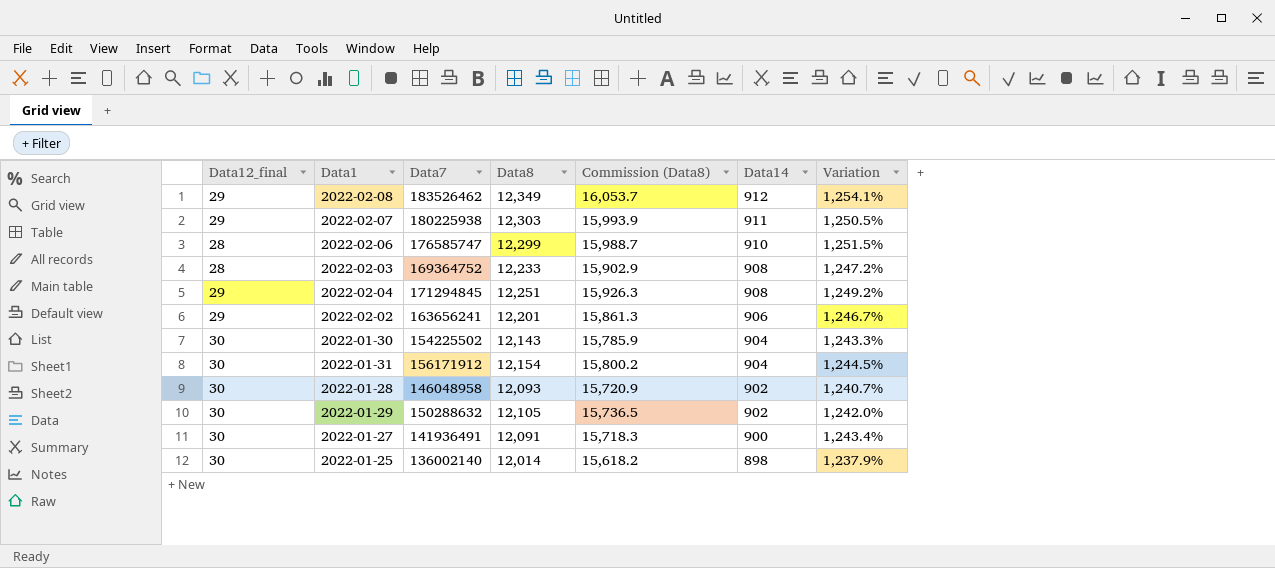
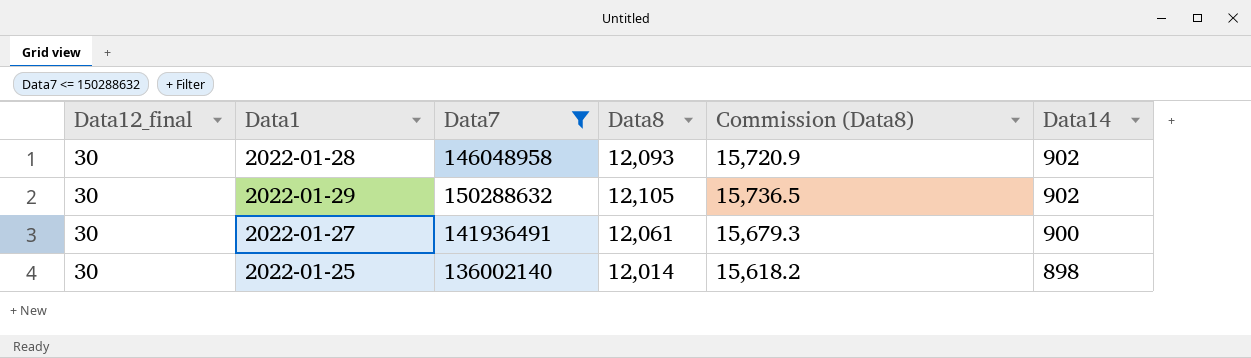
filter: none -> Data7 <= 150288632
column Variation | formula: ([Data8] - [Data14]) / [Data14] -> none
2022-01-27 | Data8: 12,091 -> 12,061
2022-01-27 | Commission (Data8): 15,718.3 -> 15,679.3

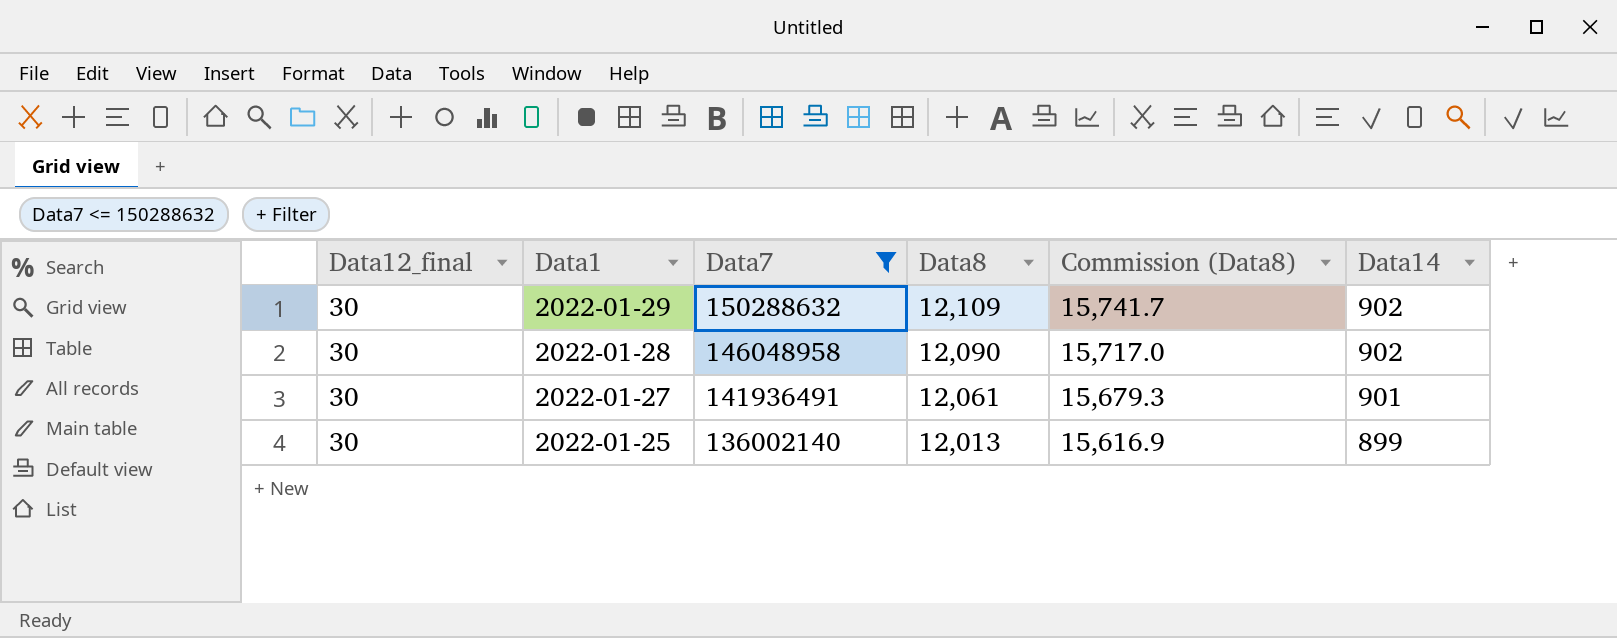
row order: Data14 descending -> Data1 descending
2022-01-29 | Data8: 12,105 -> 12,109
2022-01-29 | Commission (Data8): 15,736.5 -> 15,741.7
2022-01-28 | Data8: 12,093 -> 12,090
2022-01-28 | Commission (Data8): 15,720.9 -> 15,717.0
2022-01-27 | Data14: 900 -> 901
2022-01-25 | Data8: 12,014 -> 12,013
2022-01-25 | Commission (Data8): 15,618.2 -> 15,616.9
2022-01-25 | Data14: 898 -> 899

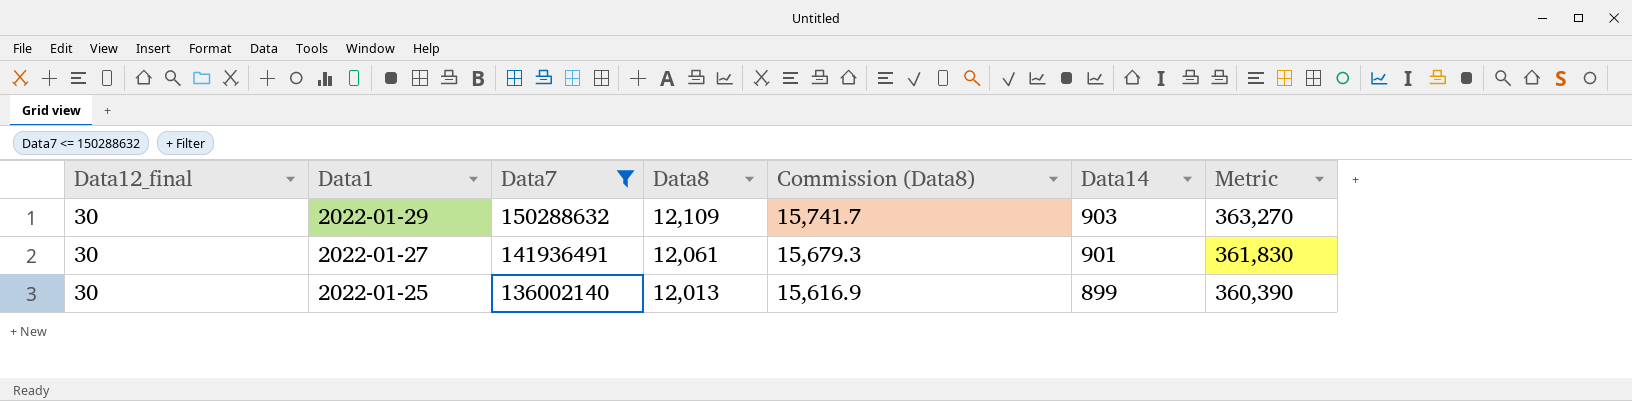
column Metric | formula: none -> [Data12_final] * [Data8]
row 2022-01-28: 30 | 146048958 | 12,090 | 15,717.0 | 902 -> none
2022-01-29 | Data14: 902 -> 903

